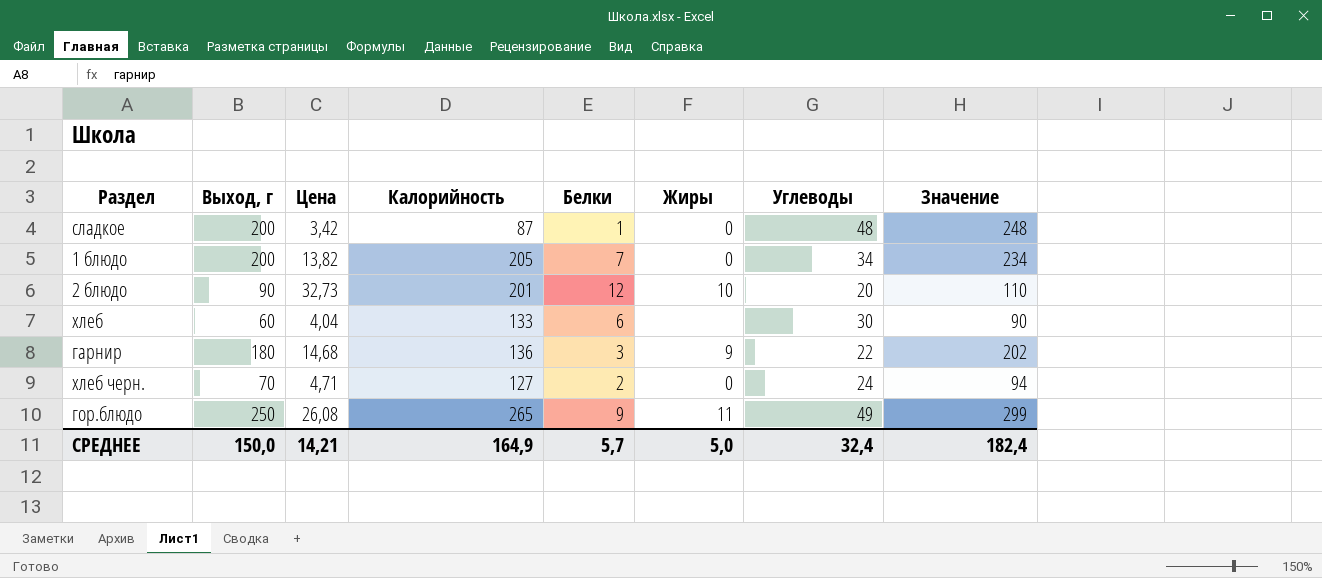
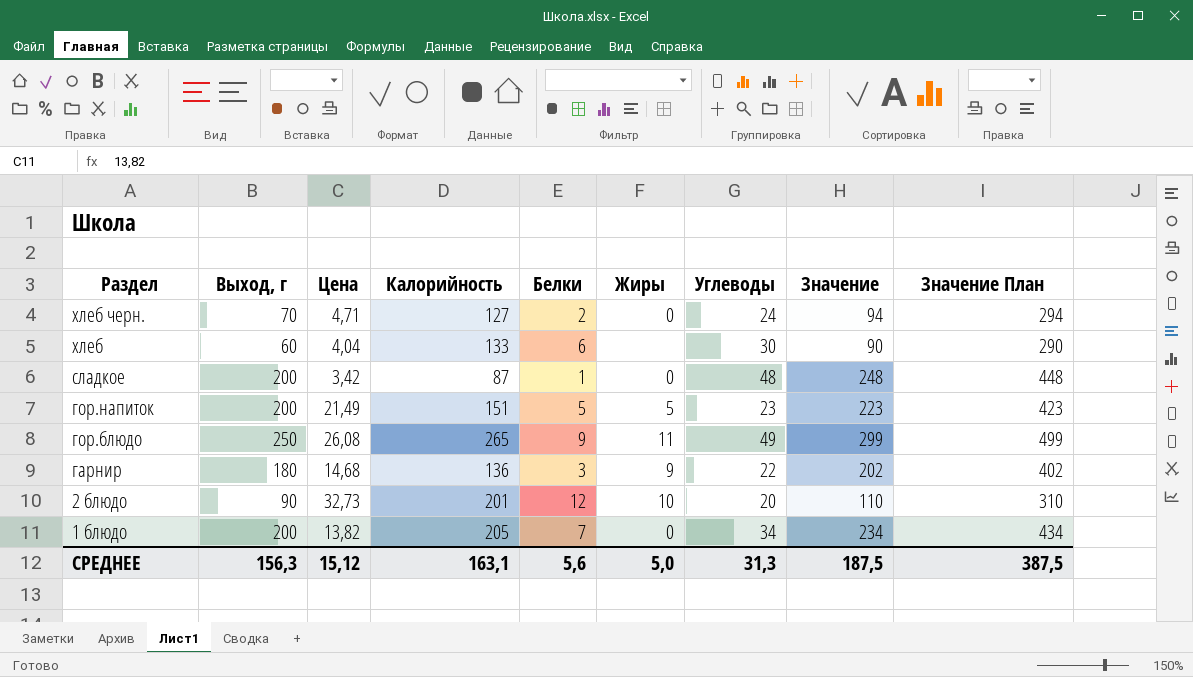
row order: none -> Раздел descending
column Значение План | formula: none -> [Значение] + 200
row гор.напиток: none -> 200 | 21,49 | 151 | 5 | 5 | 23 | 223 | 423
СРЕДНЕЕ | Выход, г: 150,0 -> 156,3
СРЕДНЕЕ | Цена: 14,21 -> 15,12
СРЕДНЕЕ | Калорийность: 164,9 -> 163,1
СРЕДНЕЕ | Белки: 5,7 -> 5,6
СРЕДНЕЕ | Углеводы: 32,4 -> 31,3
СРЕДНЕЕ | Значение: 182,4 -> 187,5

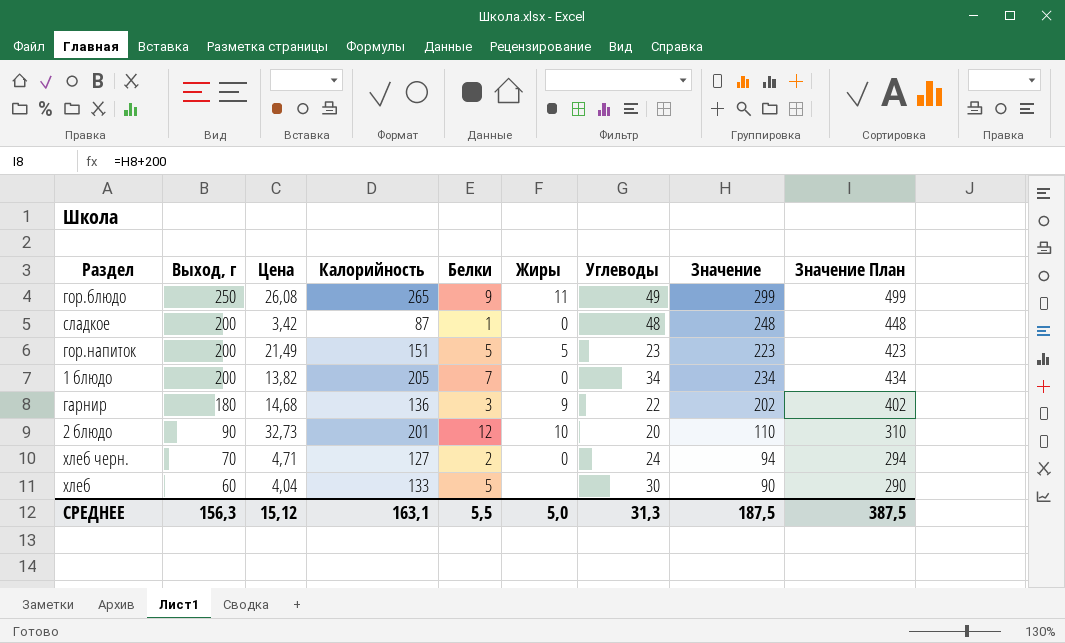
row order: Раздел descending -> Выход, г descending
хлеб | Белки: 6 -> 5
СРЕДНЕЕ | Белки: 5,6 -> 5,5

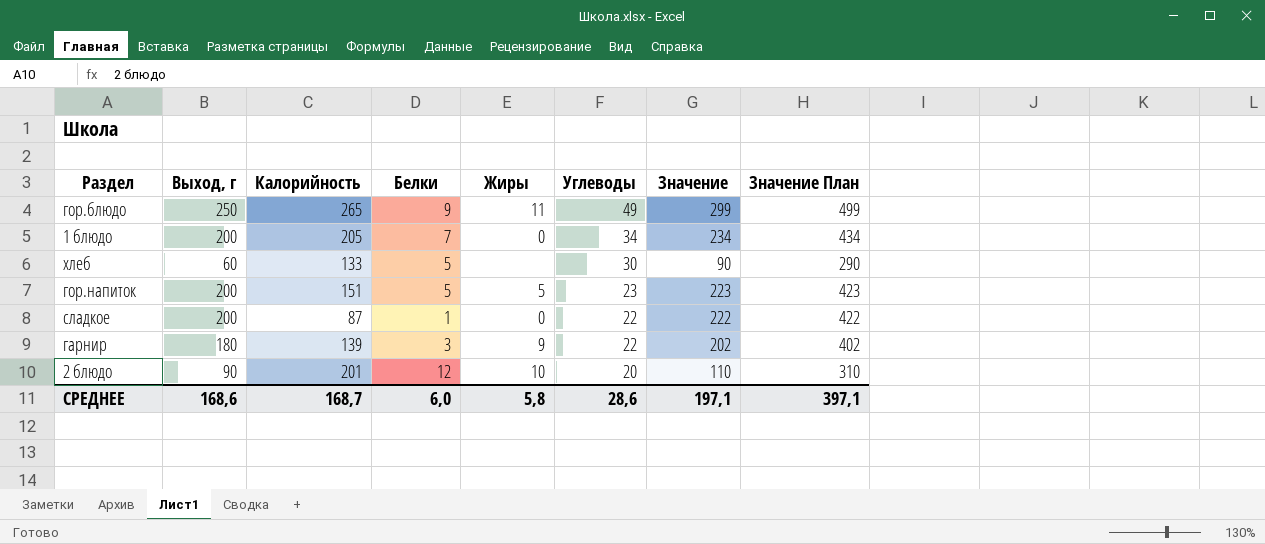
row order: Выход, г descending -> Углеводы descending
column Цена | position: 3 -> none
row хлеб черн.: 70 | 4,71 | 127 | 2 | 0 | 24 | 94 | 294 -> none
сладкое | Углеводы: 48 -> 22
сладкое | Значение: 248 -> 222
сладкое | Значение План: 448 -> 422
гарнир | Калорийность: 136 -> 139
СРЕДНЕЕ | Выход, г: 156,3 -> 168,6
СРЕДНЕЕ | Калорийность: 163,1 -> 168,7
СРЕДНЕЕ | Белки: 5,5 -> 6,0
СРЕДНЕЕ | Жиры: 5,0 -> 5,8
СРЕДНЕЕ | Углеводы: 31,3 -> 28,6
СРЕДНЕЕ | Значение: 187,5 -> 197,1
СРЕДНЕЕ | Значение План: 387,5 -> 397,1

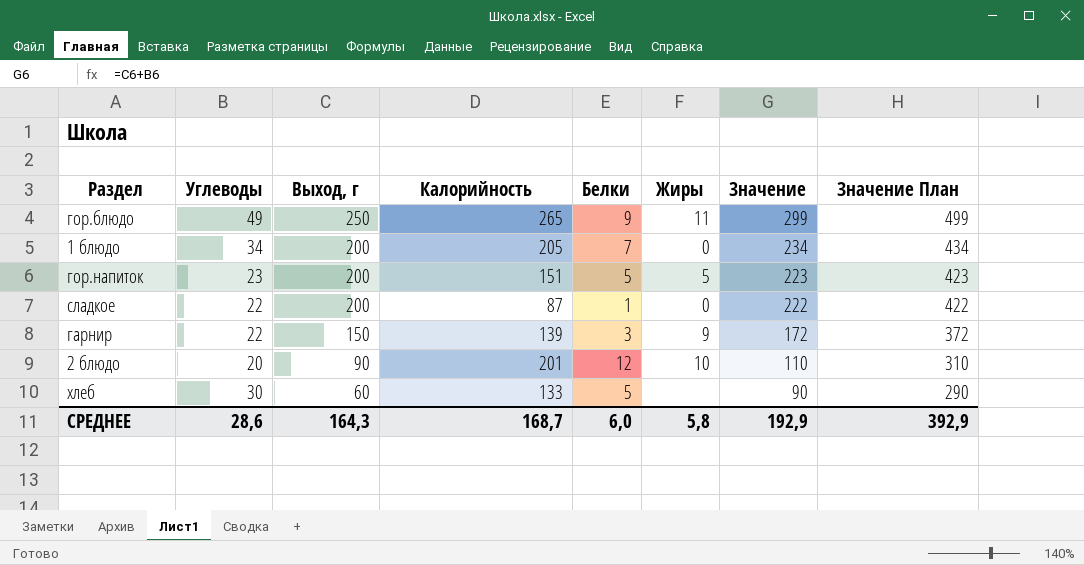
row order: Углеводы descending -> Выход, г descending
column Углеводы | position: 6 -> 2
гарнир | Выход, г: 180 -> 150
гарнир | Значение: 202 -> 172
гарнир | Значение План: 402 -> 372
СРЕДНЕЕ | Выход, г: 168,6 -> 164,3
СРЕДНЕЕ | Значение: 197,1 -> 192,9
СРЕДНЕЕ | Значение План: 397,1 -> 392,9

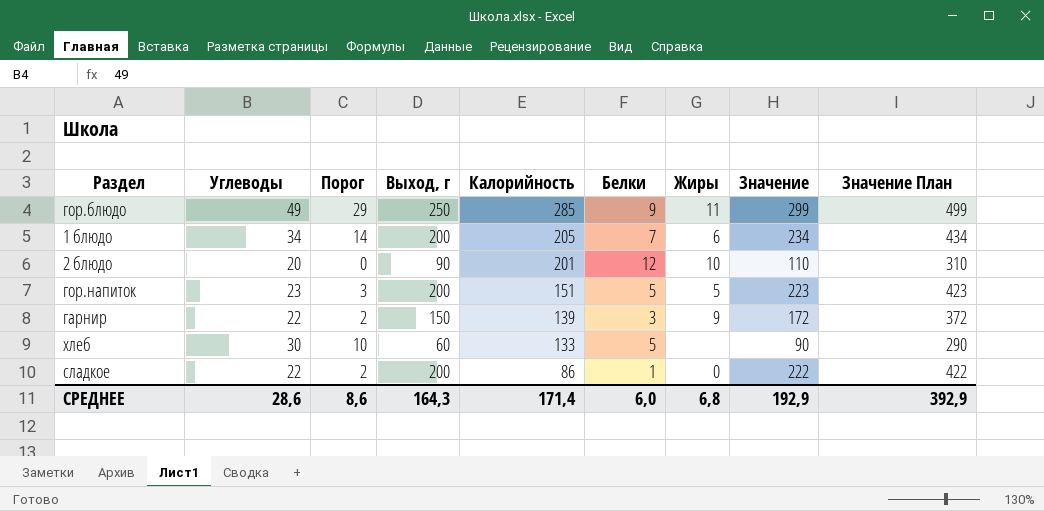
row order: Выход, г descending -> Калорийность descending
column Порог | formula: none -> [Углеводы] - 20
гор.блюдо | Калорийность: 265 -> 285
1 блюдо | Жиры: 0 -> 6
сладкое | Калорийность: 87 -> 86
СРЕДНЕЕ | Калорийность: 168,7 -> 171,4
СРЕДНЕЕ | Жиры: 5,8 -> 6,8

